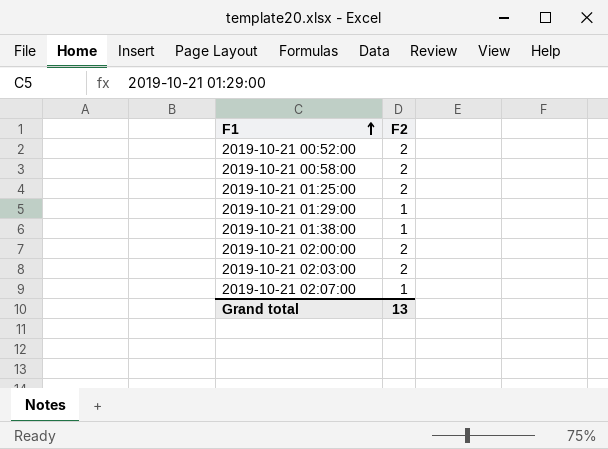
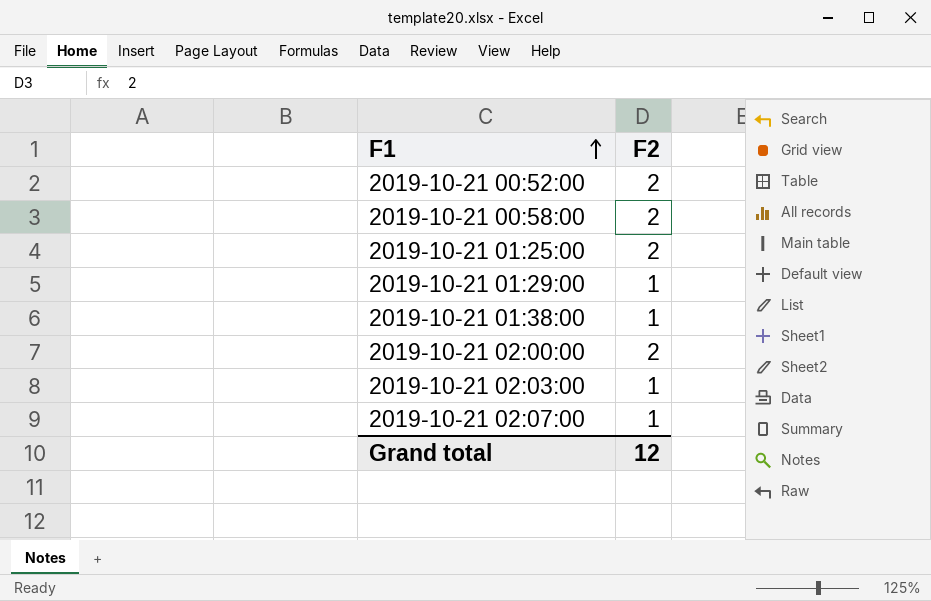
2019-10-21 02:03:00 | F2: 2 -> 1
Grand total | F2: 13 -> 12

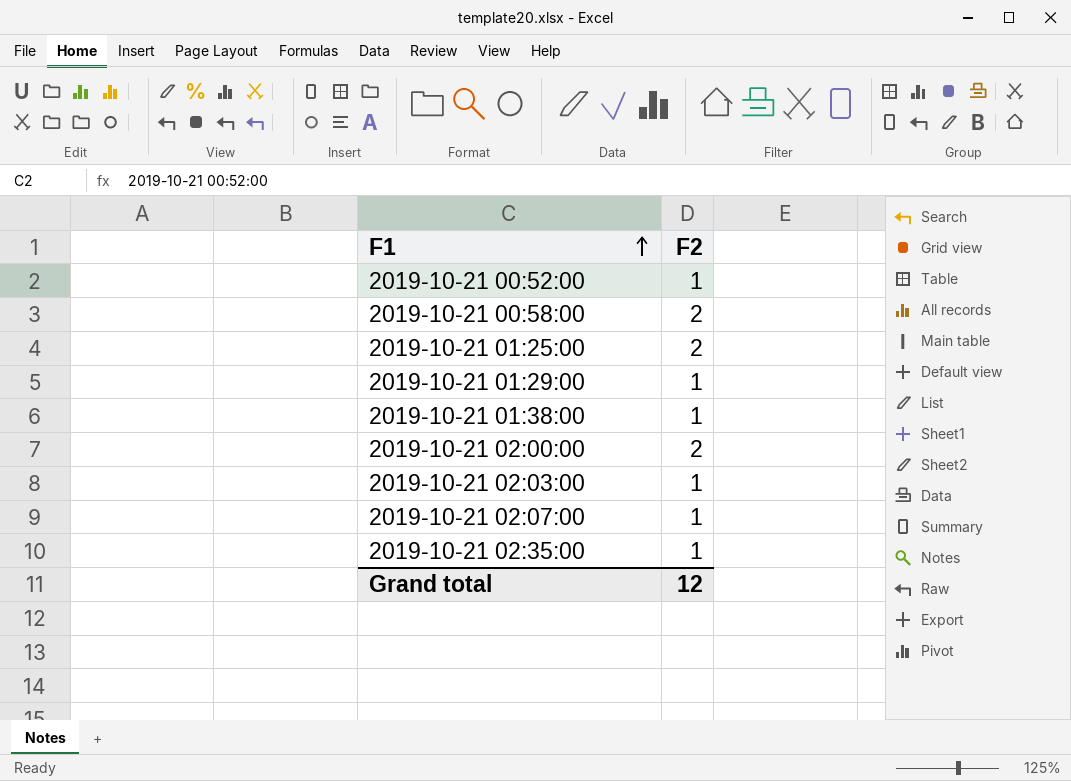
2019-10-21 00:52:00 | F2: 2 -> 1
row 2019-10-21 02:35:00: none -> 1

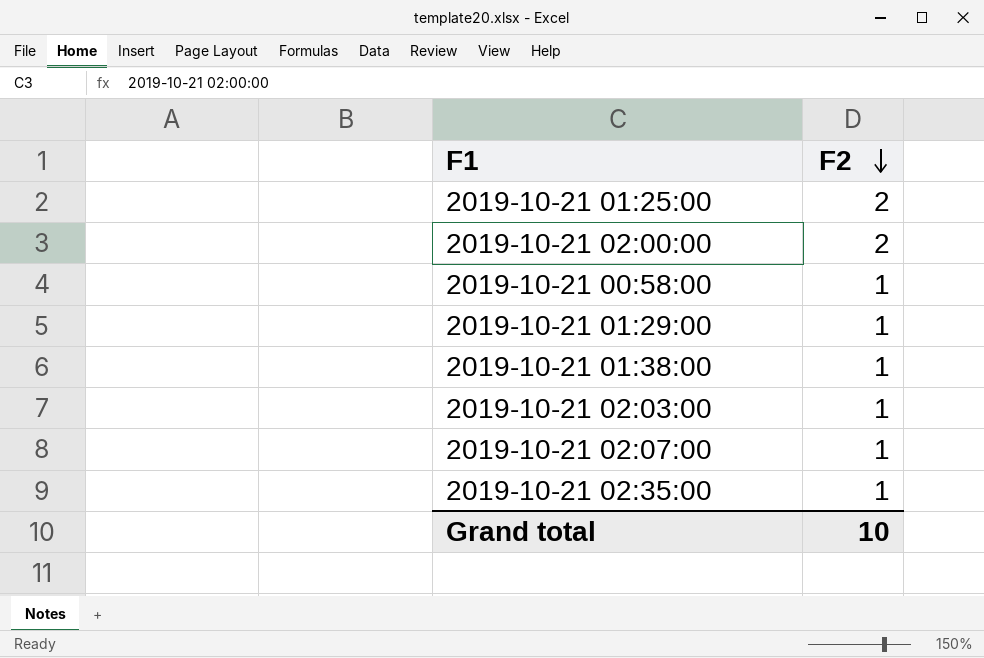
row order: F1 ascending -> F2 descending
row 2019-10-21 00:52:00: 1 -> none
2019-10-21 00:58:00 | F2: 2 -> 1
Grand total | F2: 12 -> 10

